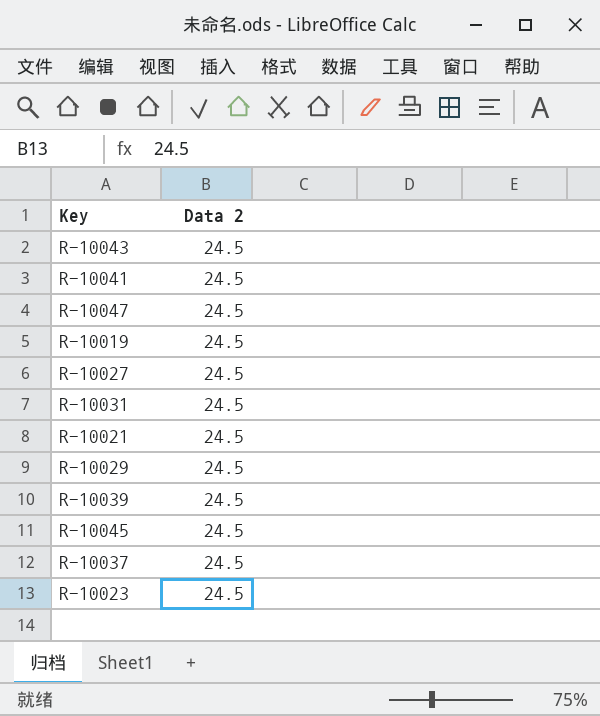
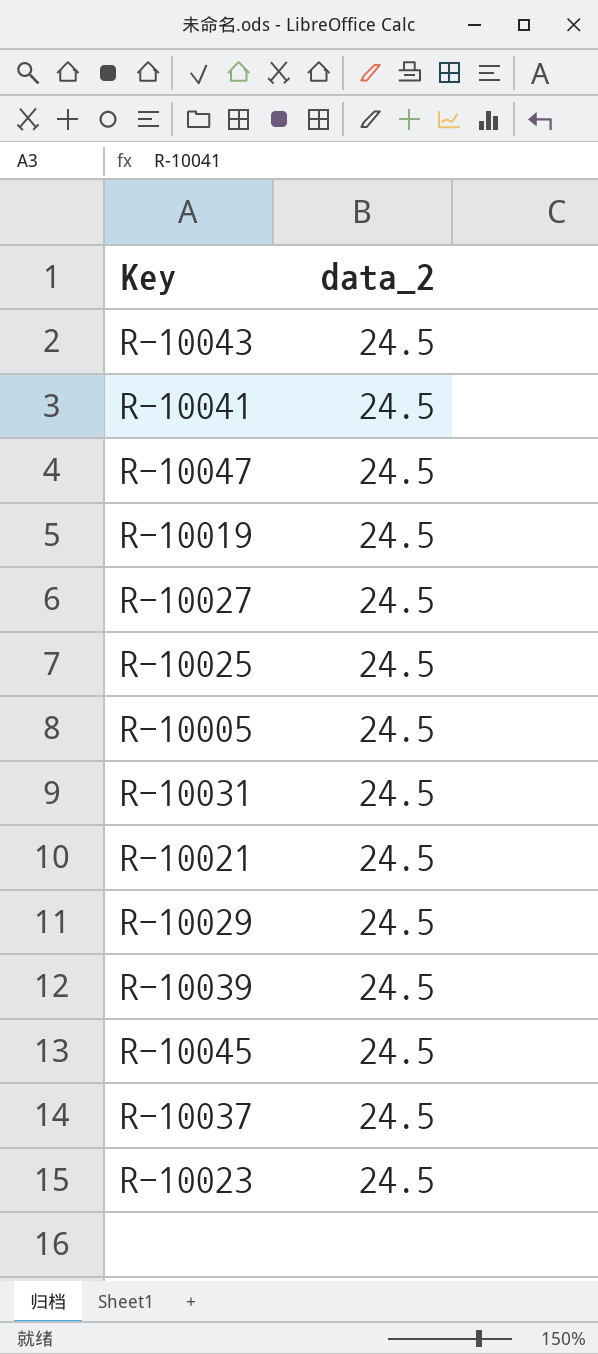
column name: Data 2 -> data_2
row R-10025: none -> 24.5
row R-10005: none -> 24.5

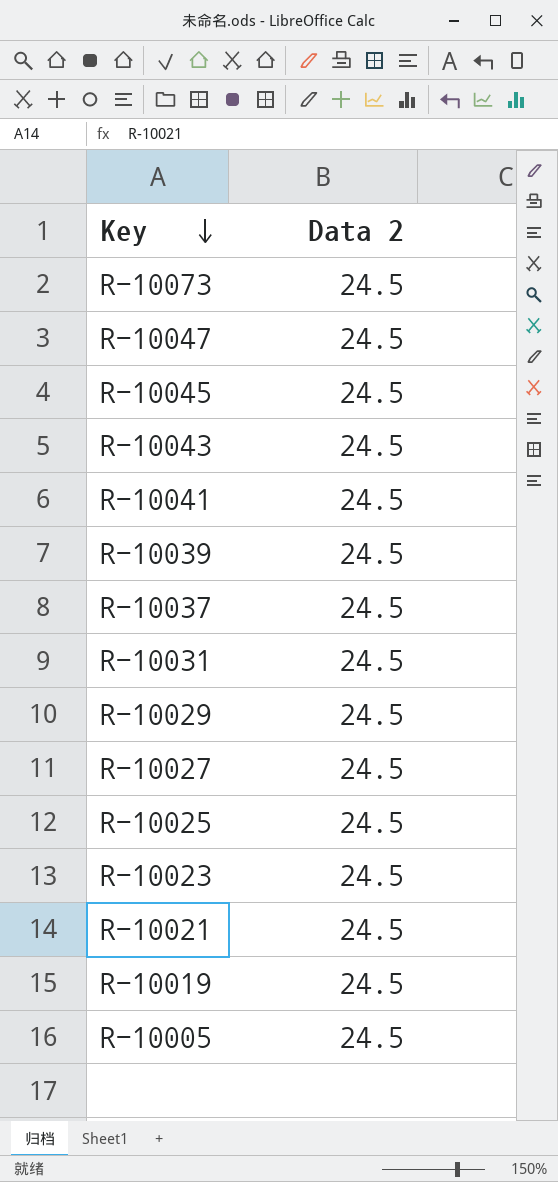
row order: none -> Key descending
column name: data_2 -> Data 2
row R-10073: none -> 24.5

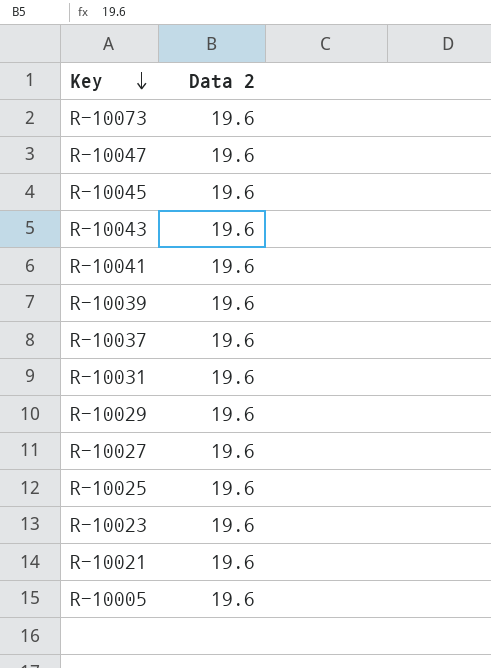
row R-10019: 24.5 -> none
R-10073 | Data 2: 24.5 -> 19.6
R-10047 | Data 2: 24.5 -> 19.6
R-10045 | Data 2: 24.5 -> 19.6
R-10043 | Data 2: 24.5 -> 19.6
R-10041 | Data 2: 24.5 -> 19.6
R-10039 | Data 2: 24.5 -> 19.6
R-10037 | Data 2: 24.5 -> 19.6
R-10031 | Data 2: 24.5 -> 19.6
R-10029 | Data 2: 24.5 -> 19.6
R-10027 | Data 2: 24.5 -> 19.6
R-10025 | Data 2: 24.5 -> 19.6
R-10023 | Data 2: 24.5 -> 19.6
R-10021 | Data 2: 24.5 -> 19.6
R-10005 | Data 2: 24.5 -> 19.6

